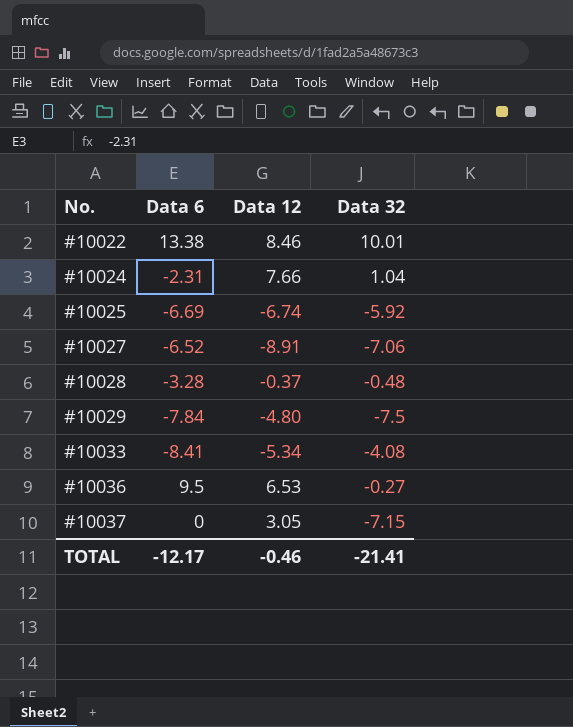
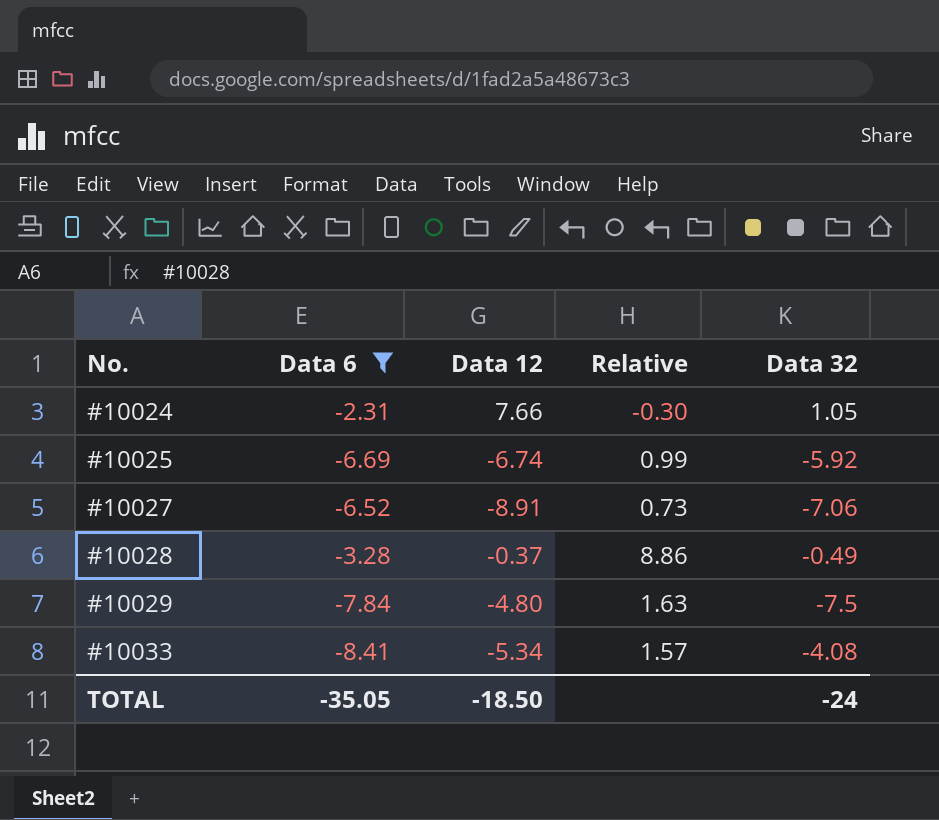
filter: none -> Data 6 <= -2.31
column Relative | formula: none -> [Data 6] / [Data 12]
#10024 | Data 32: 1.04 -> 1.05
#10028 | Data 32: -0.48 -> -0.49
TOTAL | Data 6: -12.17 -> -35.05
TOTAL | Data 12: -0.46 -> -18.50
TOTAL | Data 32: -21.41 -> -24

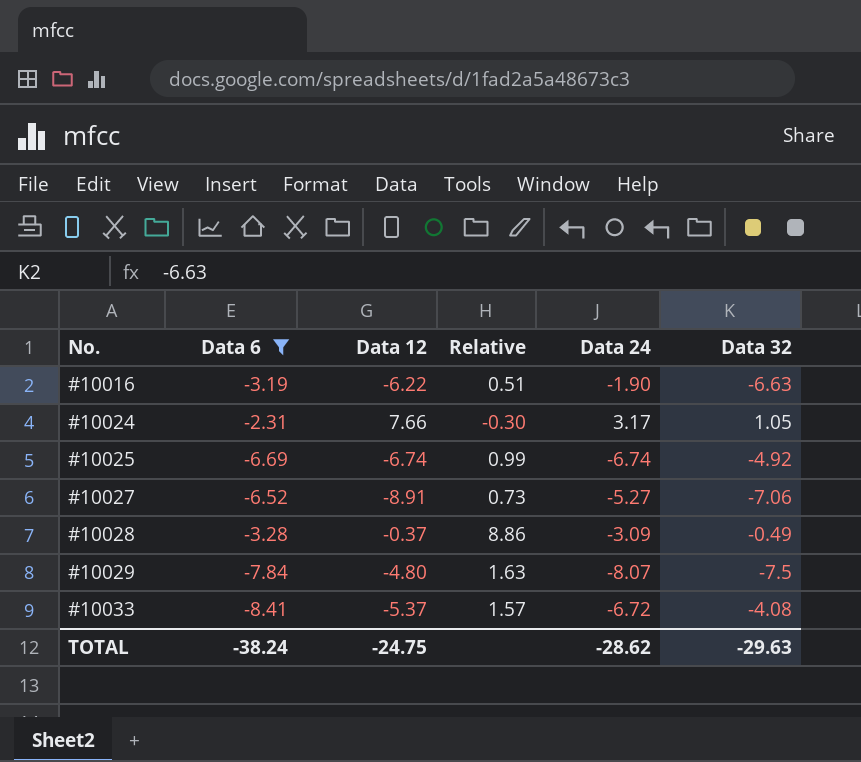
column Data 24 | position: none -> 5
row #10016: none -> -3.19 | -6.22 | 0.51 | -1.90 | -6.63
#10025 | Data 32: -5.92 -> -4.92
#10033 | Data 12: -5.34 -> -5.37
TOTAL | Data 6: -35.05 -> -38.24
TOTAL | Data 12: -18.50 -> -24.75
TOTAL | Data 32: -24 -> -29.63

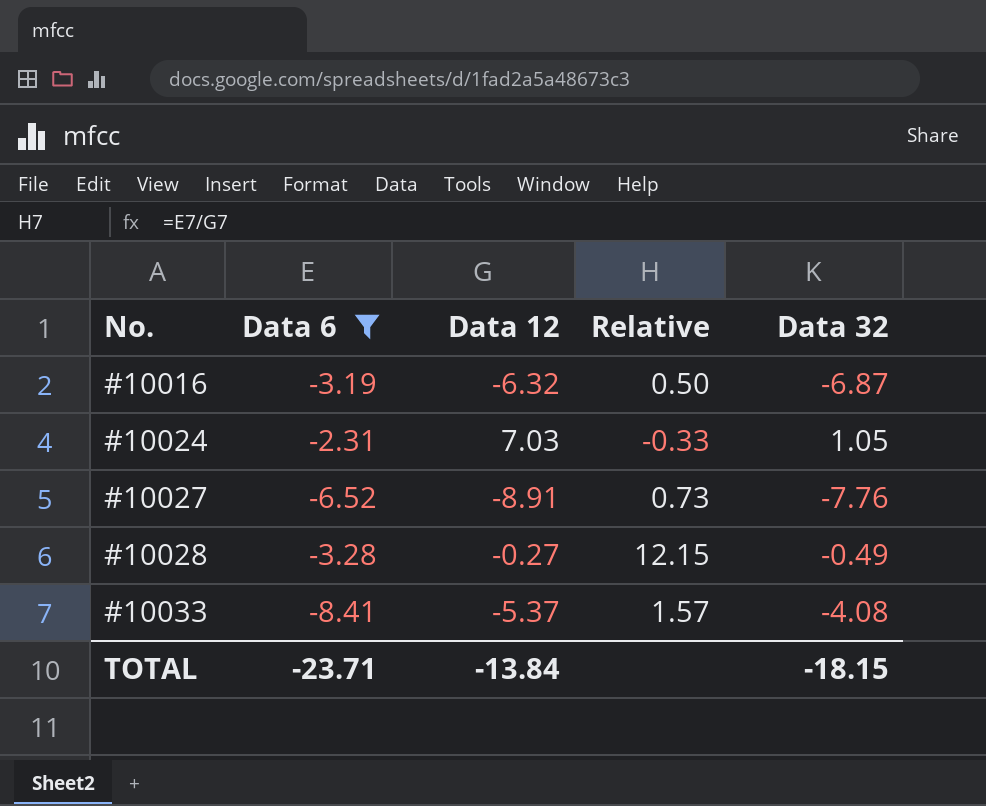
column Data 24 | position: 5 -> none
row #10025: -6.69 | -6.74 | 0.99 | -6.74 | -4.92 -> none
row #10029: -7.84 | -4.80 | 1.63 | -8.07 | -7.5 -> none
#10016 | Data 12: -6.22 -> -6.32
#10016 | Relative: 0.51 -> 0.50
#10016 | Data 32: -6.63 -> -6.87
#10024 | Data 12: 7.66 -> 7.03
#10024 | Relative: -0.30 -> -0.33
#10027 | Data 32: -7.06 -> -7.76
#10028 | Data 12: -0.37 -> -0.27
#10028 | Relative: 8.86 -> 12.15
TOTAL | Data 6: -38.24 -> -23.71
TOTAL | Data 12: -24.75 -> -13.84
TOTAL | Data 32: -29.63 -> -18.15

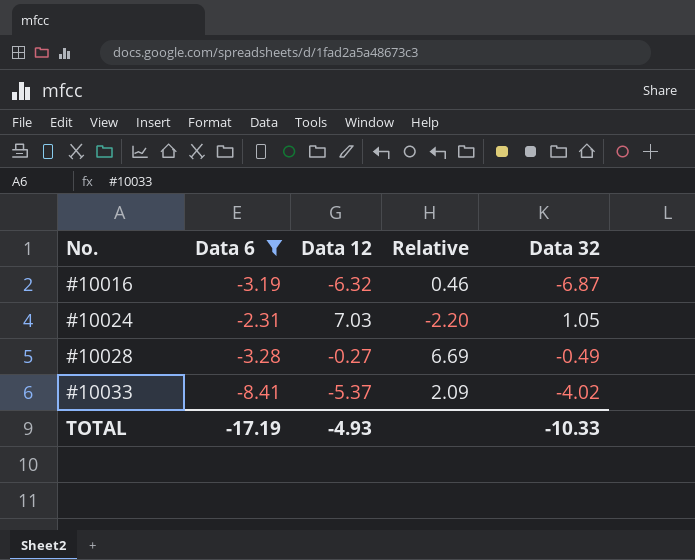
column Relative | formula: [Data 6] / [Data 12] -> [Data 6] / [Data 32]
row #10027: -6.52 | -8.91 | 0.73 | -7.76 -> none
#10033 | Data 32: -4.08 -> -4.02
TOTAL | Data 6: -23.71 -> -17.19
TOTAL | Data 12: -13.84 -> -4.93
TOTAL | Data 32: -18.15 -> -10.33

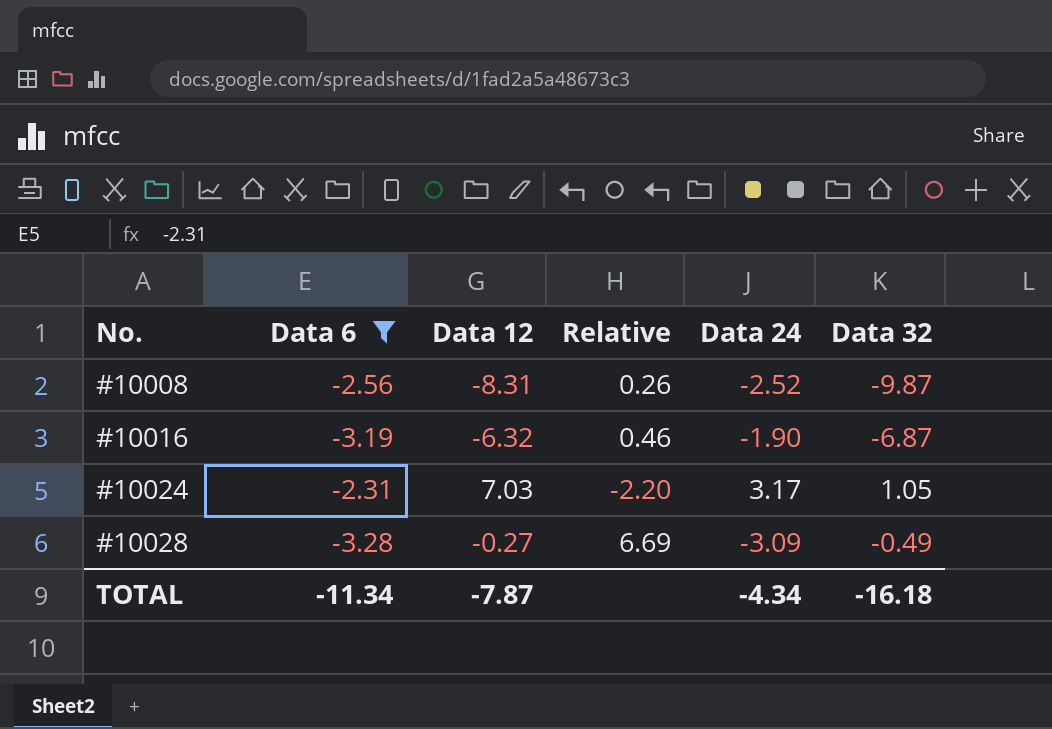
column Data 24 | position: none -> 5
row #10033: -8.41 | -5.37 | 2.09 | -4.02 -> none
row #10008: none -> -2.56 | -8.31 | 0.26 | -2.52 | -9.87
TOTAL | Data 6: -17.19 -> -11.34
TOTAL | Data 12: -4.93 -> -7.87
TOTAL | Data 32: -10.33 -> -16.18

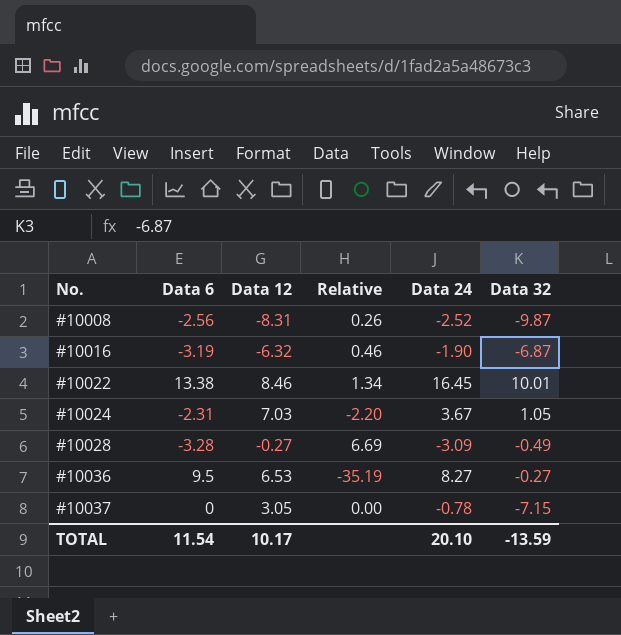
filter: Data 6 <= -2.31 -> none
#10024 | Data 24: 3.17 -> 3.67
TOTAL | Data 6: -11.34 -> 11.54
TOTAL | Data 12: -7.87 -> 10.17
TOTAL | Data 24: -4.34 -> 20.10
TOTAL | Data 32: -16.18 -> -13.59

